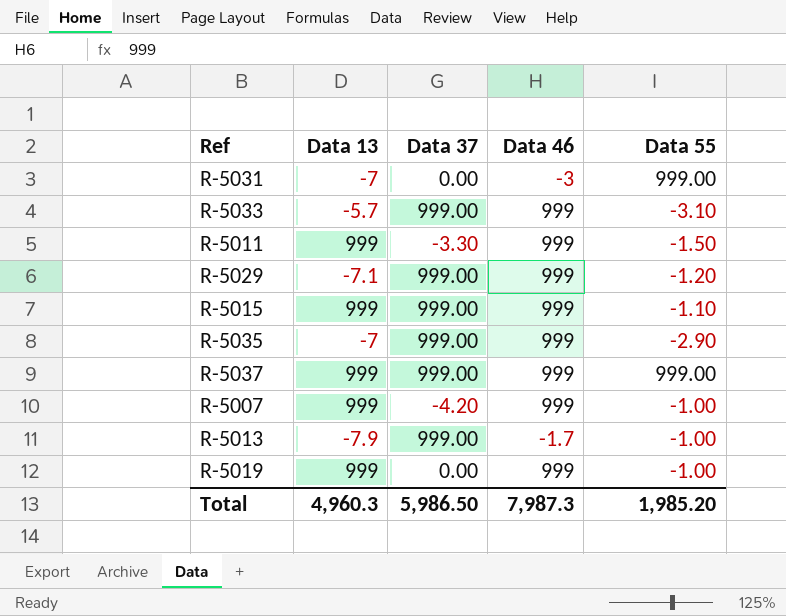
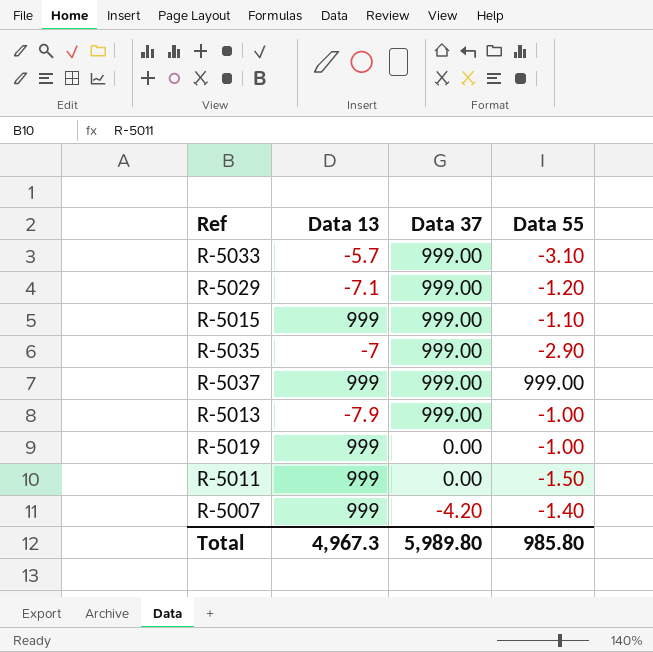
row order: none -> Data 37 descending
column Data 46 | position: 4 -> none
row R-5031: -7 | 0.00 | -3 | 999.00 -> none
R-5011 | Data 37: -3.30 -> 0.00
R-5007 | Data 55: -1.00 -> -1.40
Total | Data 13: 4,960.3 -> 4,967.3
Total | Data 37: 5,986.50 -> 5,989.80
Total | Data 55: 1,985.20 -> 985.80

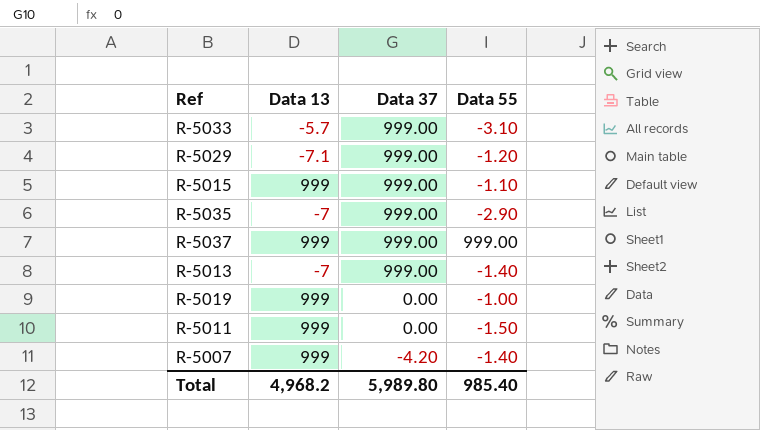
R-5013 | Data 13: -7.9 -> -7
R-5013 | Data 55: -1.00 -> -1.40
Total | Data 13: 4,967.3 -> 4,968.2
Total | Data 55: 985.80 -> 985.40

